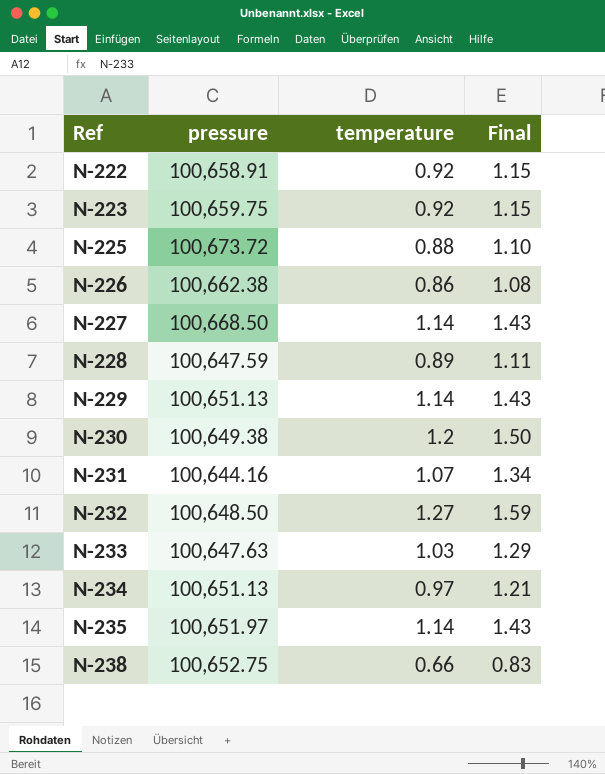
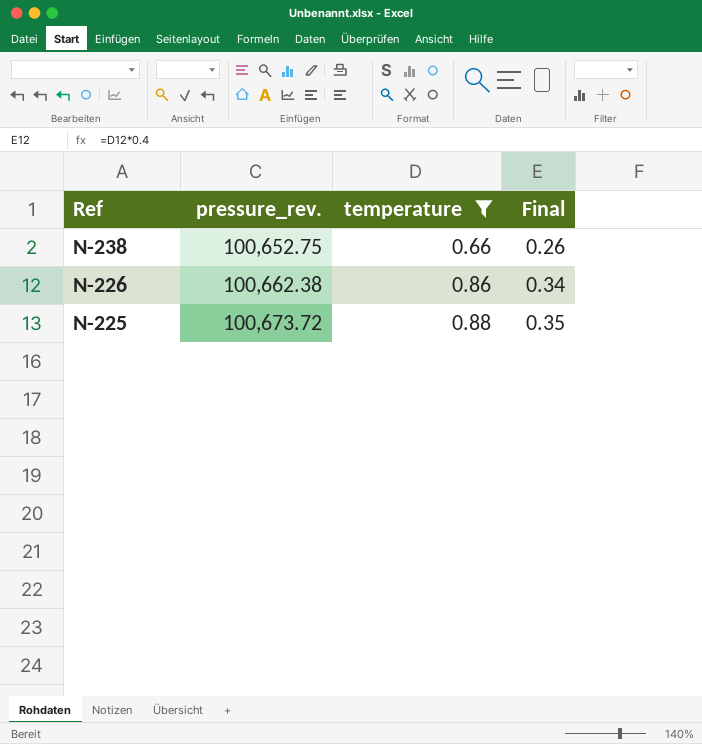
filter: none -> temperature <= 0.88
row order: Ref ascending -> Ref descending
column name: pressure -> pressure_rev.
column Final | formula: [temperature] * 1.25 -> [temperature] * 0.4

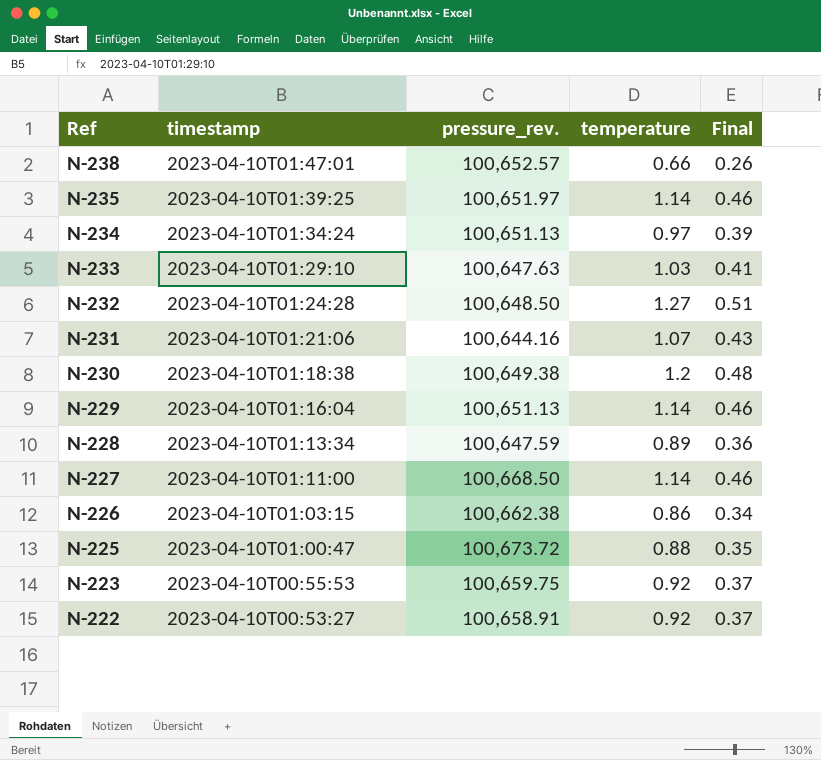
filter: temperature <= 0.88 -> none
column timestamp | position: none -> 2
N-238 | pressure_rev.: 100,652.75 -> 100,652.57

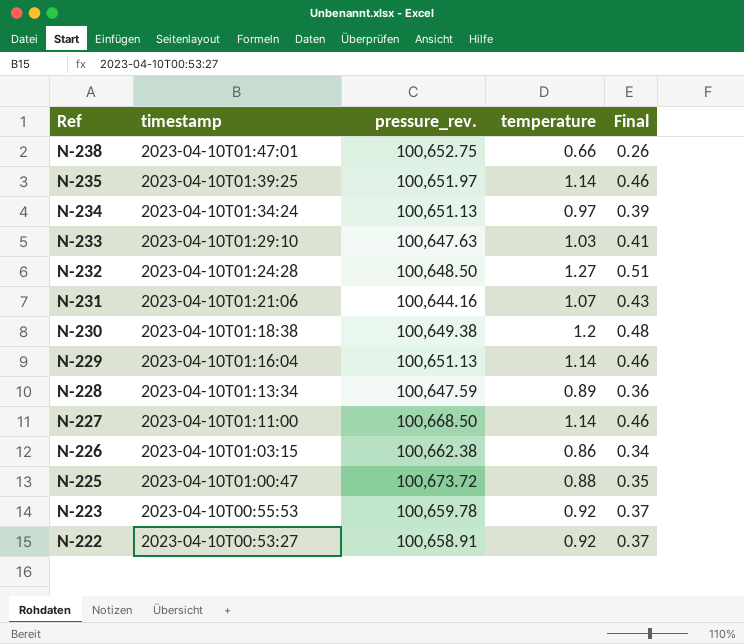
N-238 | pressure_rev.: 100,652.57 -> 100,652.75
N-223 | pressure_rev.: 100,659.75 -> 100,659.78

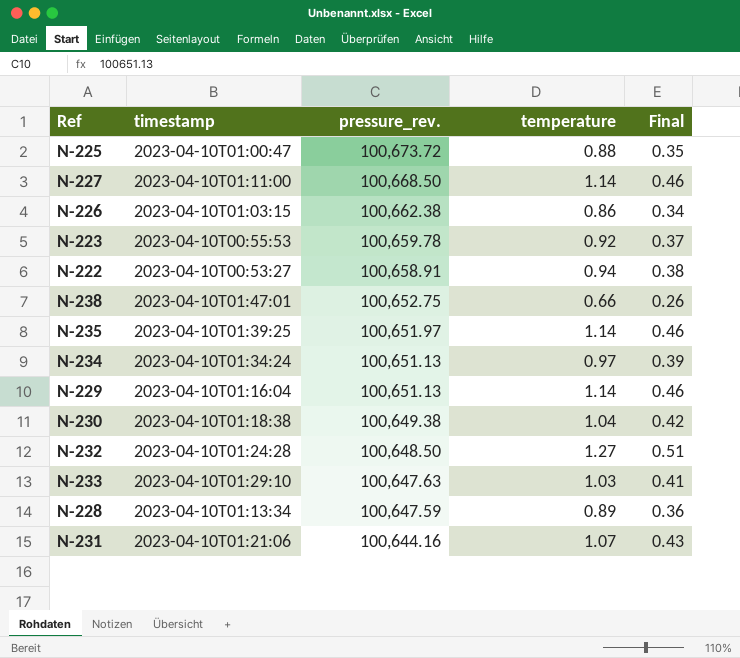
row order: Ref descending -> pressure_rev. descending
N-222 | temperature: 0.92 -> 0.94
N-222 | Final: 0.37 -> 0.38
N-230 | temperature: 1.2 -> 1.04
N-230 | Final: 0.48 -> 0.42

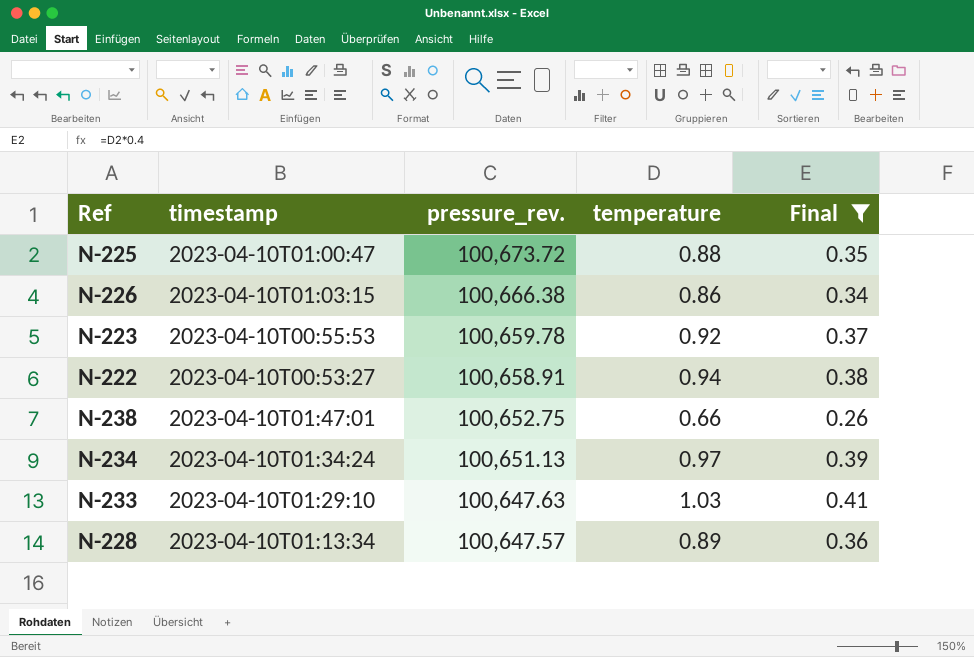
filter: none -> Final <= 0.41
N-226 | pressure_rev.: 100,662.38 -> 100,666.38
N-228 | pressure_rev.: 100,647.59 -> 100,647.57

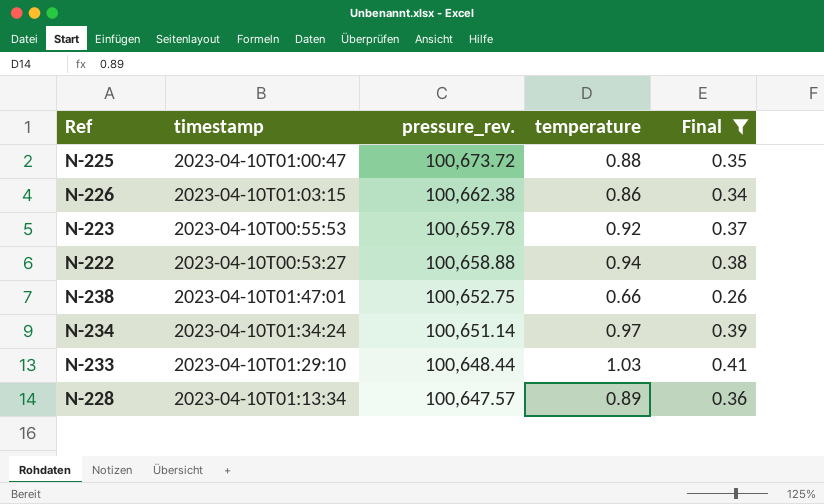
N-226 | pressure_rev.: 100,666.38 -> 100,662.38
N-222 | pressure_rev.: 100,658.91 -> 100,658.88
N-234 | pressure_rev.: 100,651.13 -> 100,651.14
N-233 | pressure_rev.: 100,647.63 -> 100,648.44

